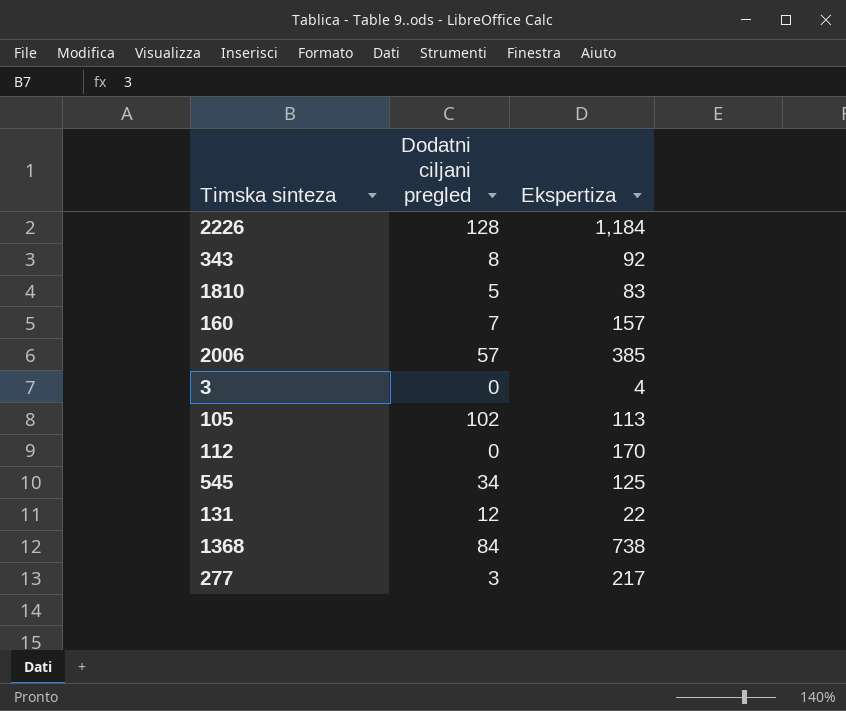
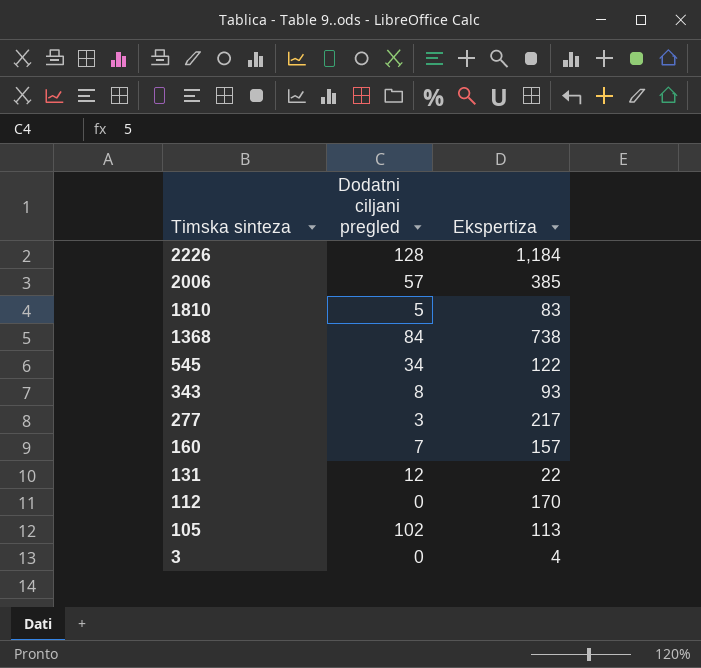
row order: none -> Timska sinteza descending
545 | Ekspertiza: 125 -> 122
343 | Ekspertiza: 92 -> 93

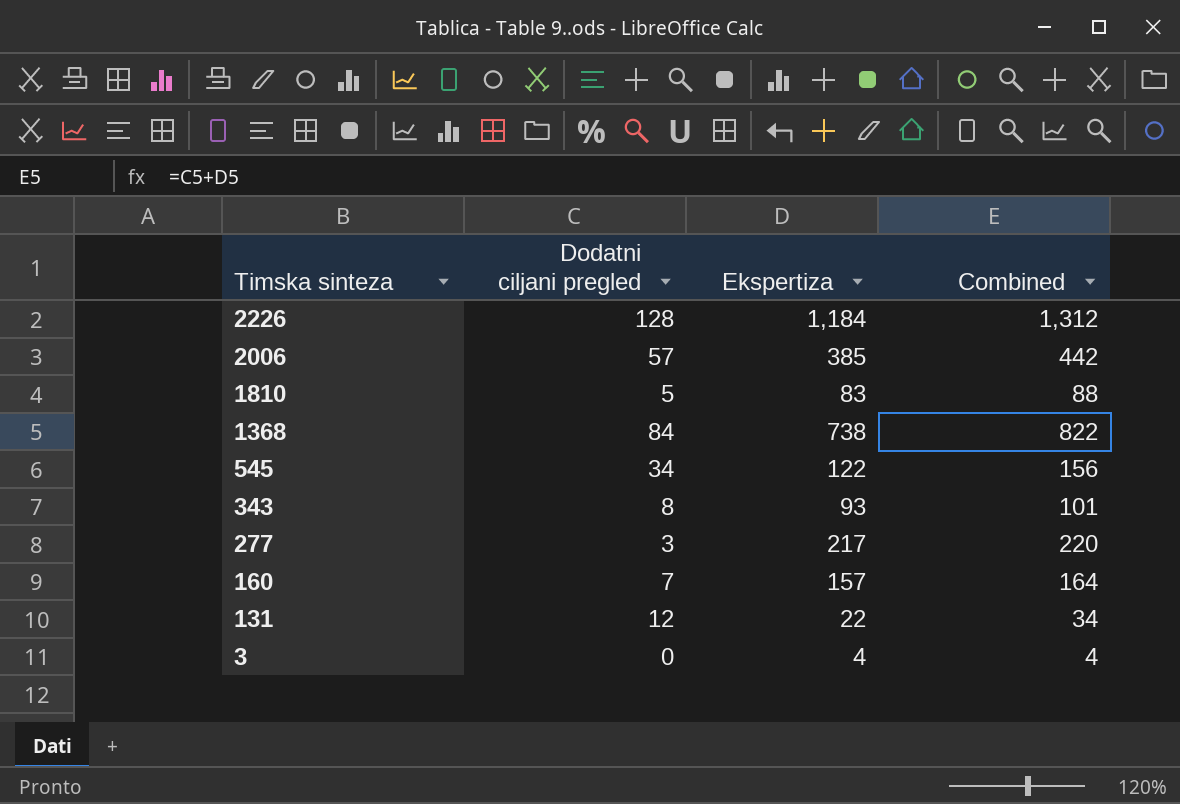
column Combined | formula: none -> [Dodatni ciljani pregled] + [Ekspertiza]
row 112: 0 | 170 -> none
row 105: 102 | 113 -> none

